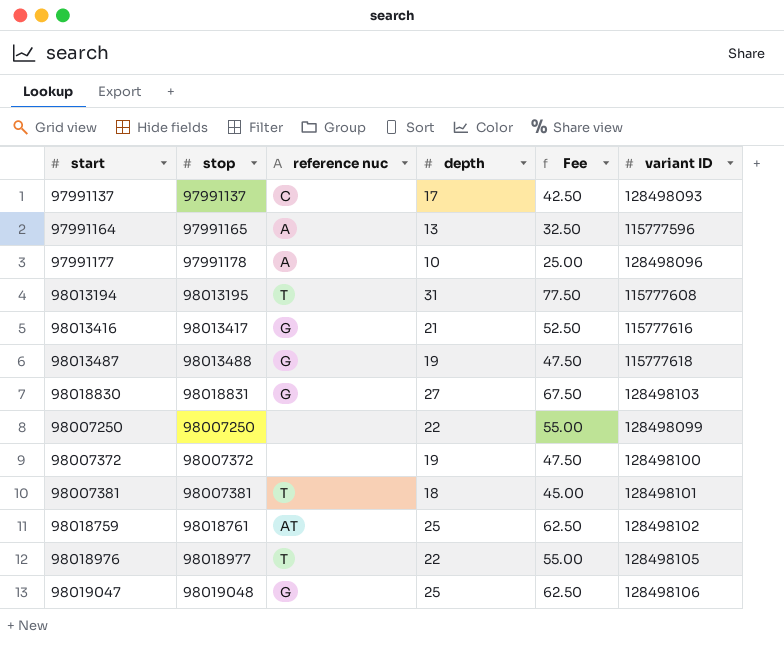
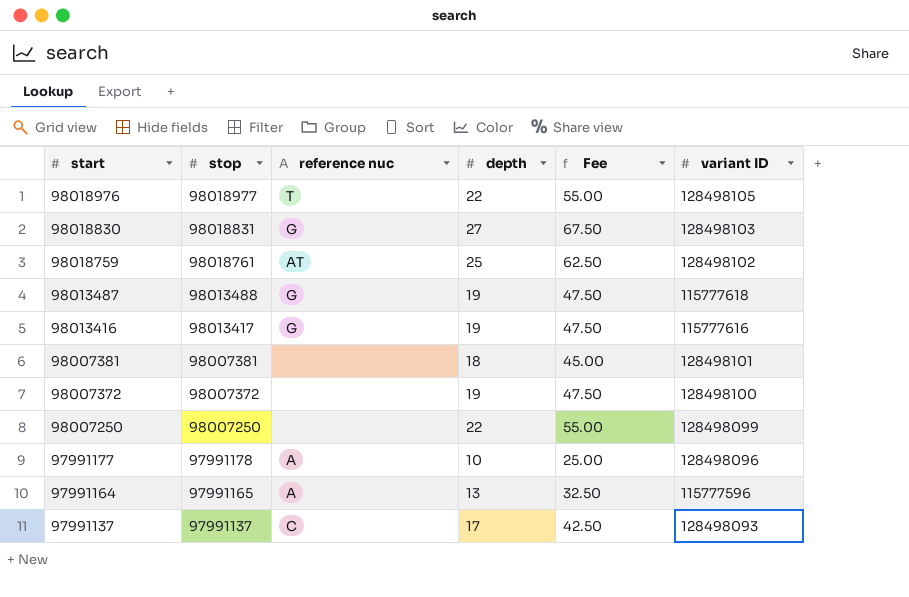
row order: none -> start descending
row 98013194: 98013195 | T | 31 | 77.50 | 115777608 -> none
row 98019047: 98019048 | G | 25 | 62.50 | 128498106 -> none
98013416 | depth: 21 -> 19
98013416 | Fee: 52.50 -> 47.50
98007381 | reference nuc: T -> none

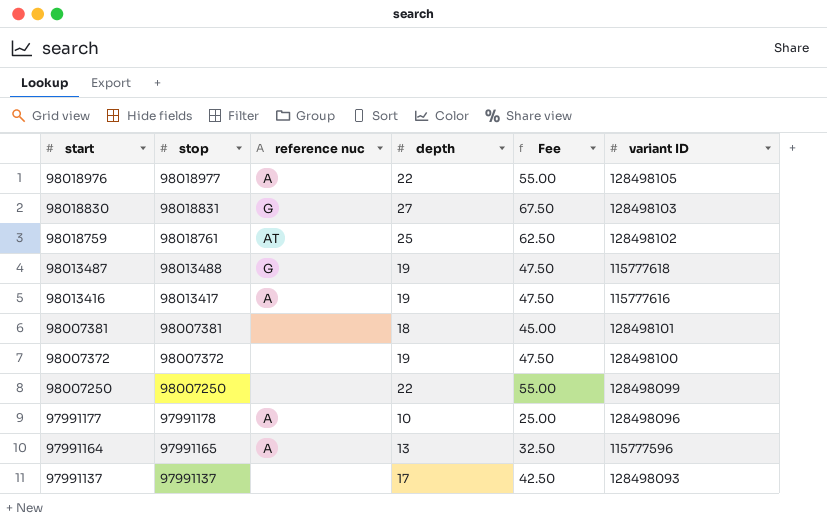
98018976 | reference nuc: T -> A
98013416 | reference nuc: G -> A
97991137 | reference nuc: C -> none

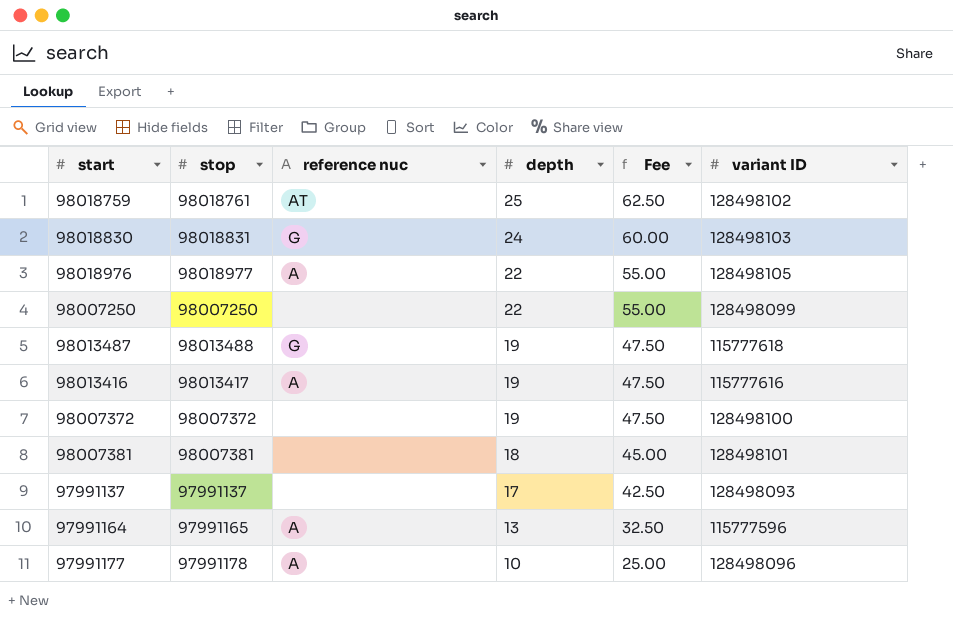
row order: start descending -> depth descending
98018830 | depth: 27 -> 24
98018830 | Fee: 67.50 -> 60.00

